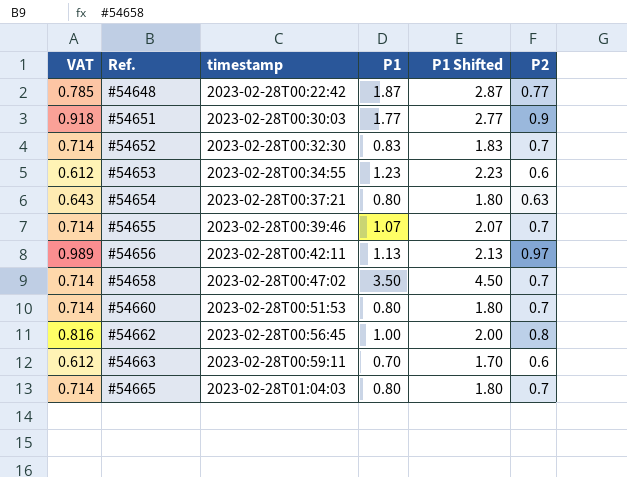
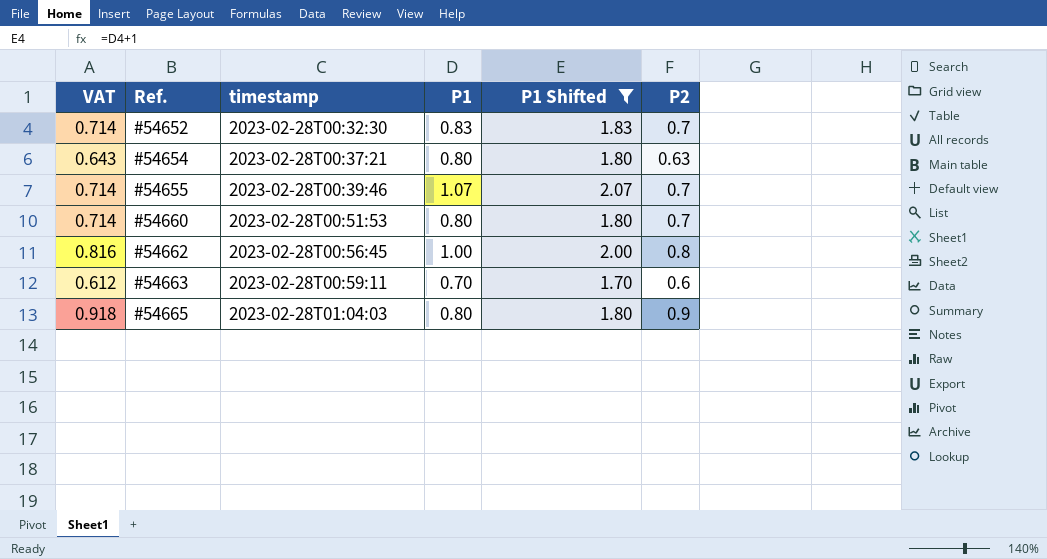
filter: none -> P1 Shifted <= 2.07
#54665 | VAT: 0.714 -> 0.918
#54665 | P2: 0.7 -> 0.9

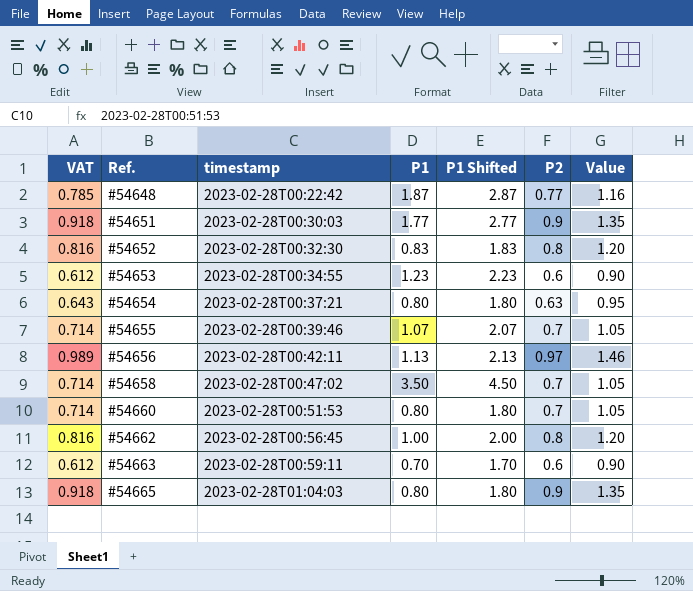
filter: P1 Shifted <= 2.07 -> none
column Value | formula: none -> [P2] * 1.5
#54652 | VAT: 0.714 -> 0.816
#54652 | P2: 0.7 -> 0.8

